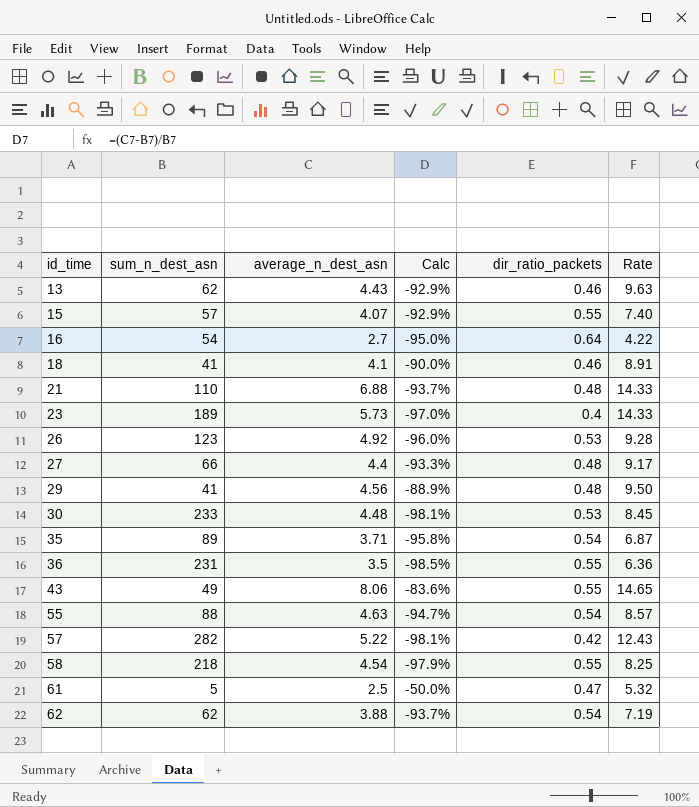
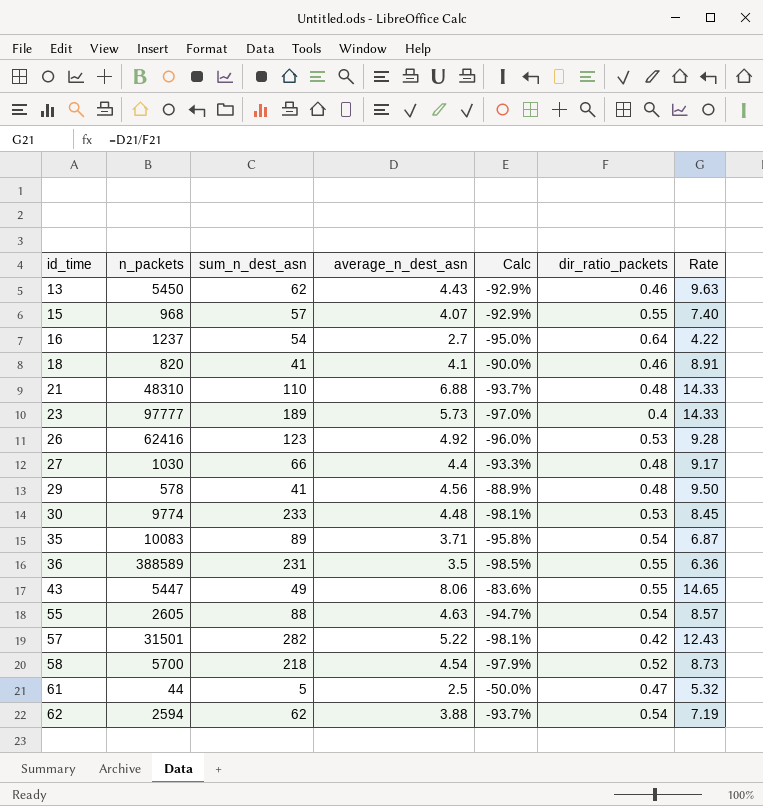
column n_packets | position: none -> 2
58 | dir_ratio_packets: 0.55 -> 0.52
58 | Rate: 8.25 -> 8.73

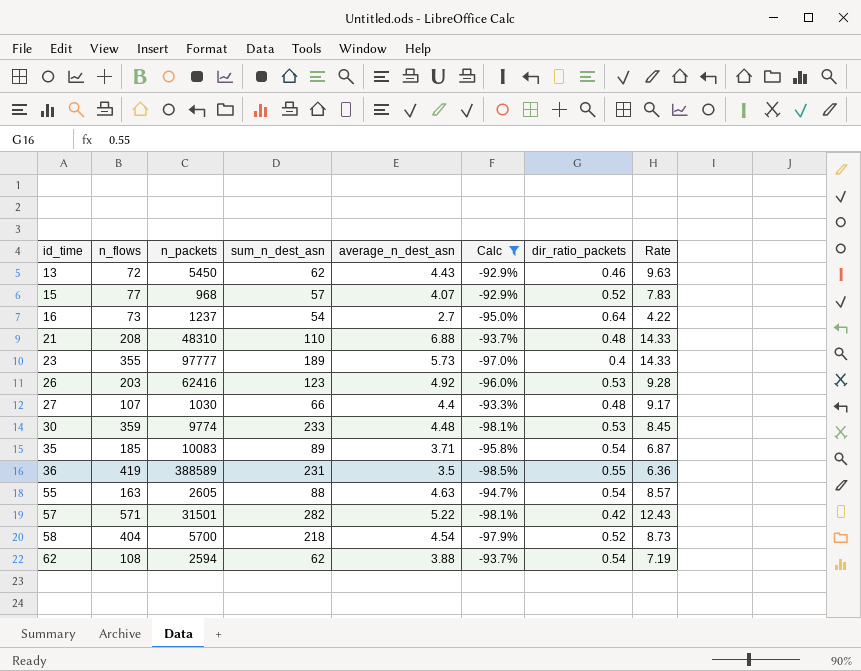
filter: none -> Calc <= -92.9%
column n_flows | position: none -> 2
15 | dir_ratio_packets: 0.55 -> 0.52
15 | Rate: 7.40 -> 7.83

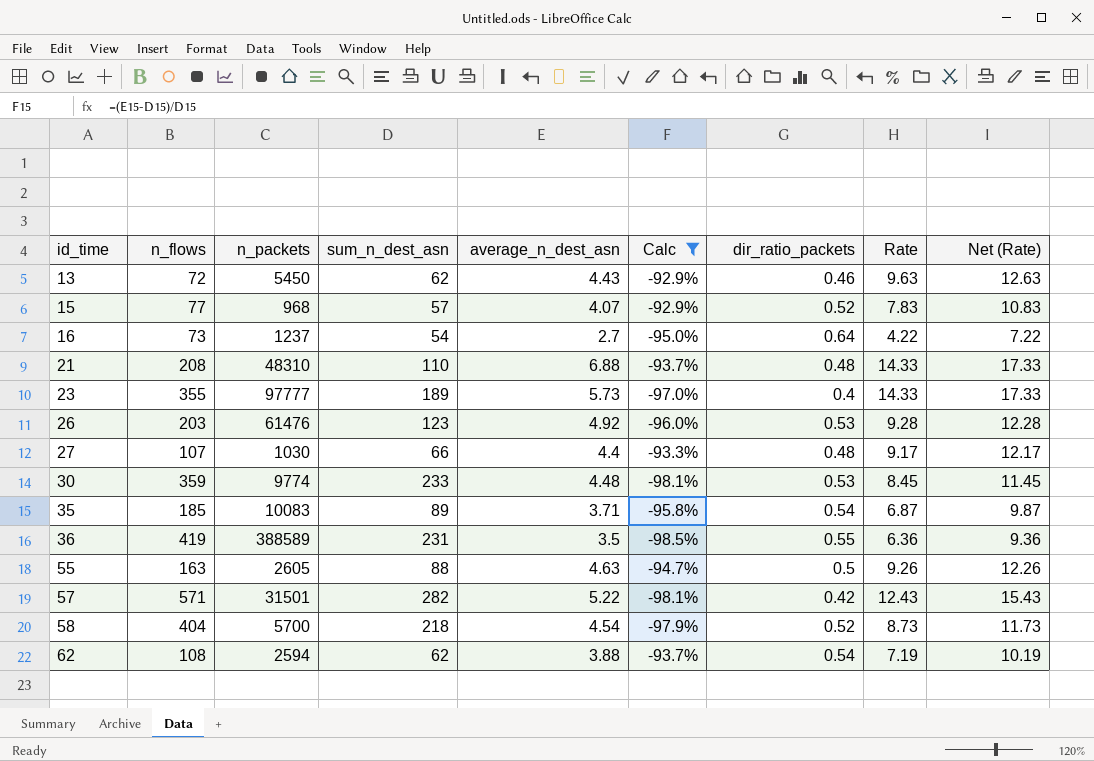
column Net (Rate) | formula: none -> [Rate] + 3
26 | n_packets: 62416 -> 61476
55 | dir_ratio_packets: 0.54 -> 0.5
55 | Rate: 8.57 -> 9.26

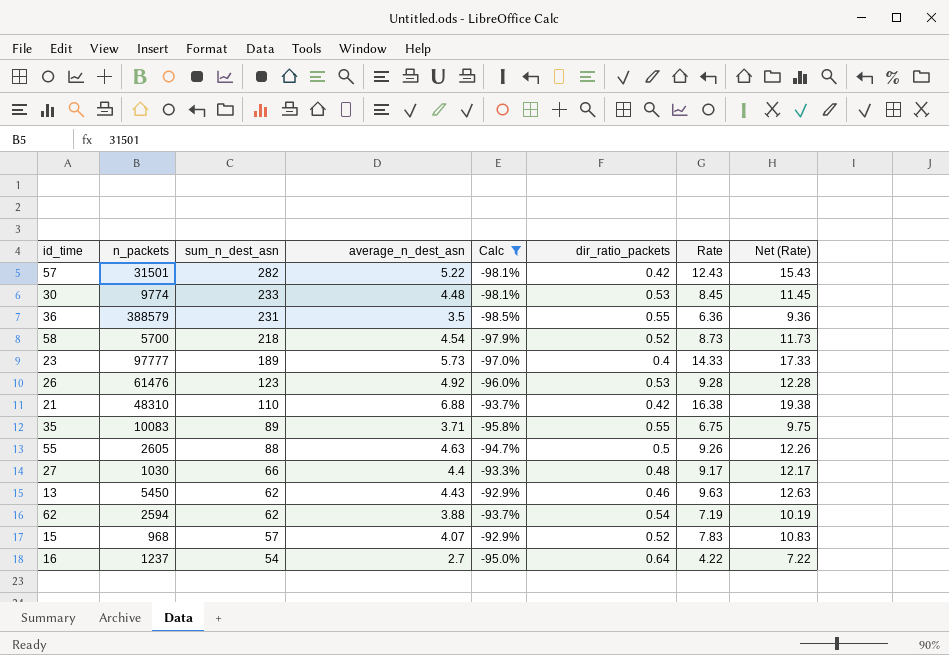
row order: id_time ascending -> sum_n_dest_asn descending
column n_flows | position: 2 -> none
36 | n_packets: 388589 -> 388579
21 | dir_ratio_packets: 0.48 -> 0.42
21 | Rate: 14.33 -> 16.38
21 | Net (Rate): 17.33 -> 19.38
35 | dir_ratio_packets: 0.54 -> 0.55
35 | Rate: 6.87 -> 6.75
35 | Net (Rate): 9.87 -> 9.75

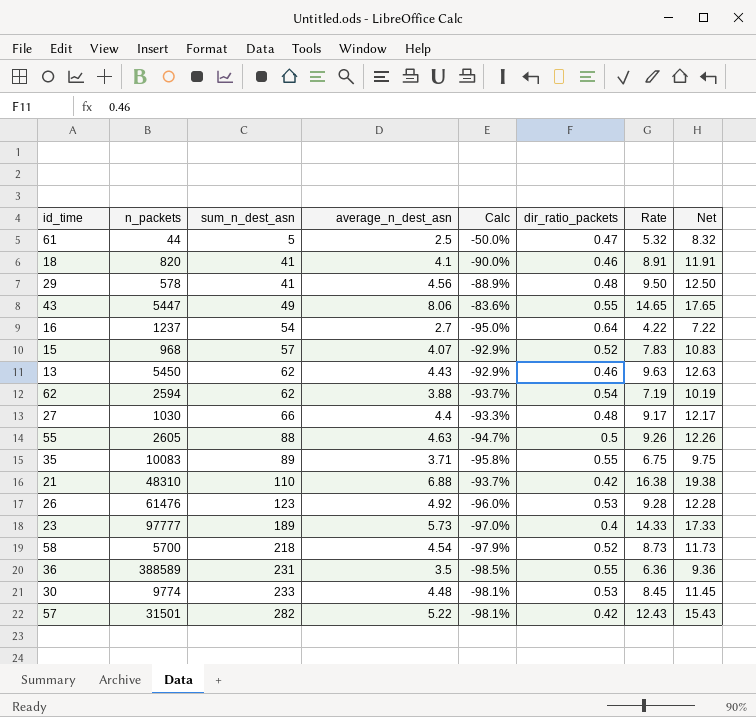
filter: Calc <= -92.9% -> none
row order: sum_n_dest_asn descending -> sum_n_dest_asn ascending
column name: Net (Rate) -> Net
36 | n_packets: 388579 -> 388589

